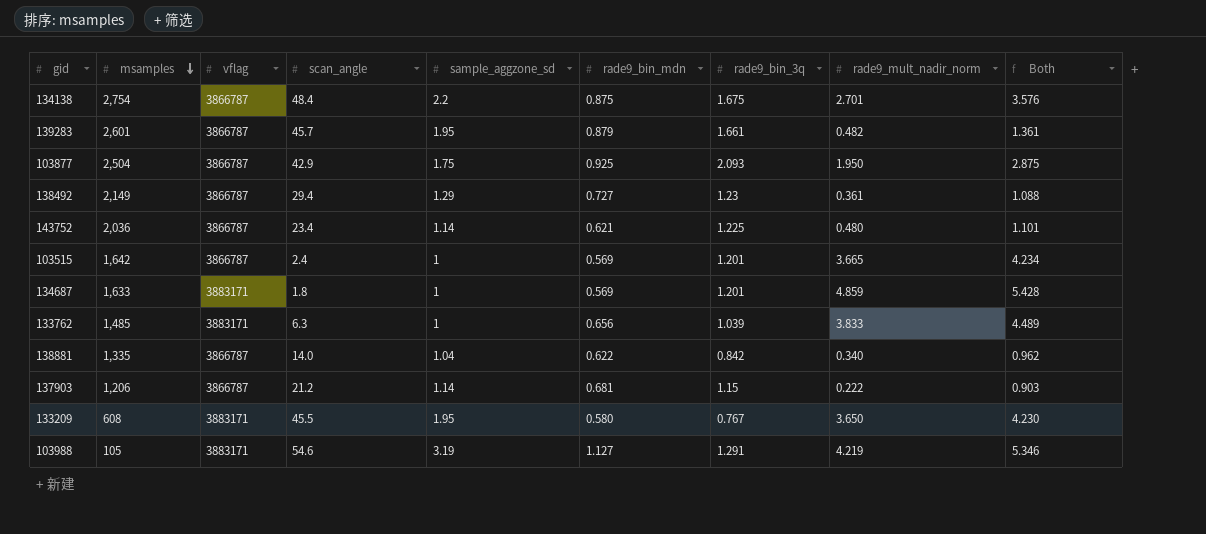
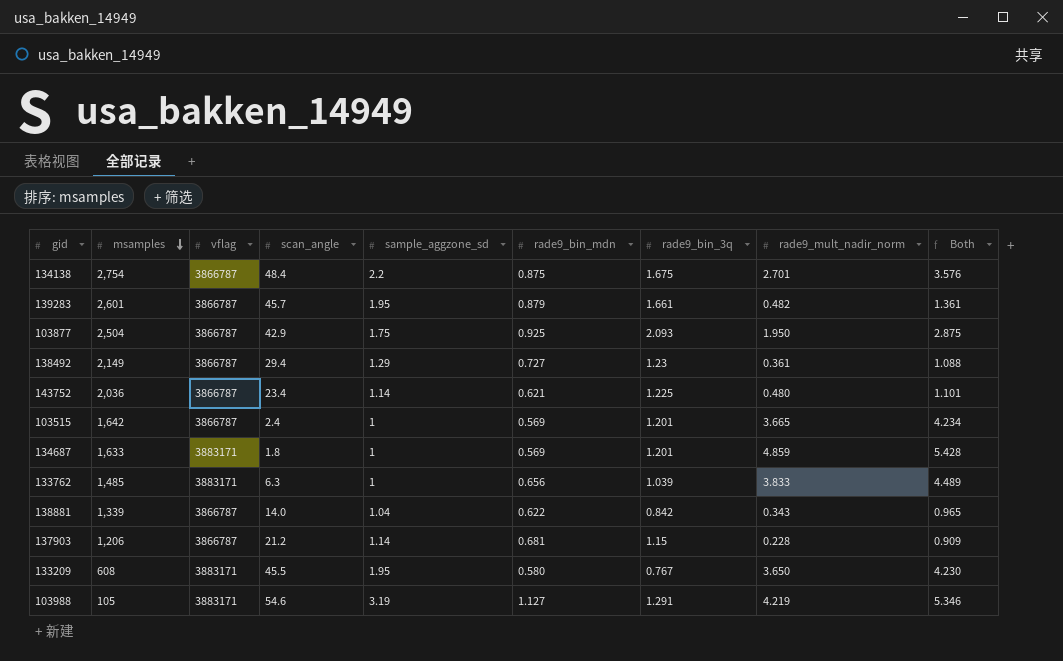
138881 | msamples: 1,335 -> 1,339
138881 | rade9_mult_nadir_norm: 0.340 -> 0.343
138881 | Both: 0.962 -> 0.965
137903 | rade9_mult_nadir_norm: 0.222 -> 0.228
137903 | Both: 0.903 -> 0.909

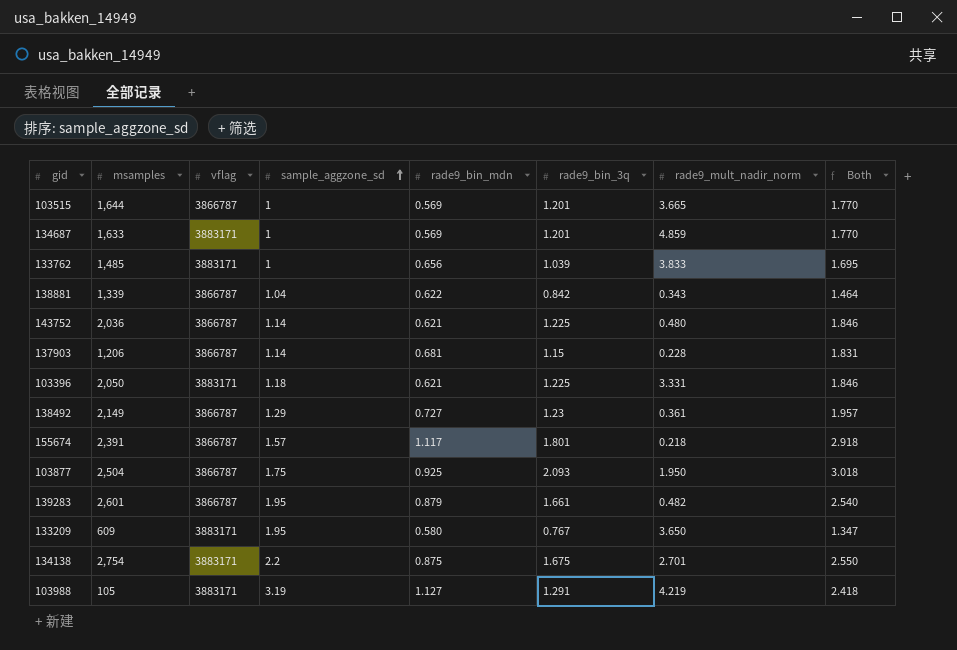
row order: msamples descending -> sample_aggzone_sd ascending
column scan_angle | position: 4 -> none
column Both | formula: [rade9_bin_mdn] + [rade9_mult_nadir_norm] -> [rade9_bin_mdn] + [rade9_bin_3q]
103515 | msamples: 1,642 -> 1,644
row 103396: none -> 2,050 | 3883171 | 1.18 | 0.621 | 1.225 | 3.331 | 1.846
row 155674: none -> 2,391 | 3866787 | 1.57 | 1.117 | 1.801 | 0.218 | 2.918
133209 | msamples: 608 -> 609
134138 | vflag: 3866787 -> 3883171

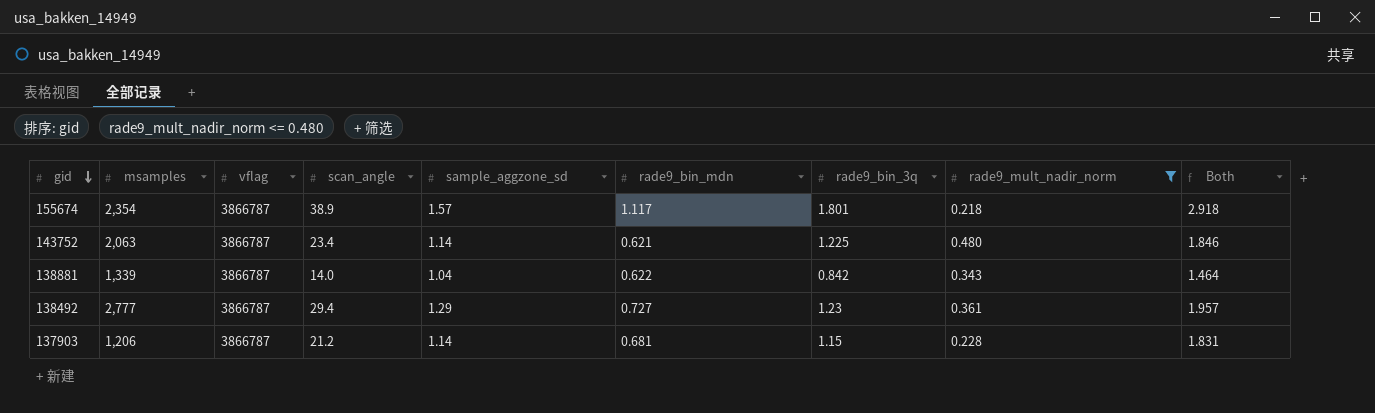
filter: none -> rade9_mult_nadir_norm <= 0.480
row order: sample_aggzone_sd ascending -> gid descending
column scan_angle | position: none -> 4
155674 | msamples: 2,391 -> 2,354
143752 | msamples: 2,036 -> 2,063
138492 | msamples: 2,149 -> 2,777

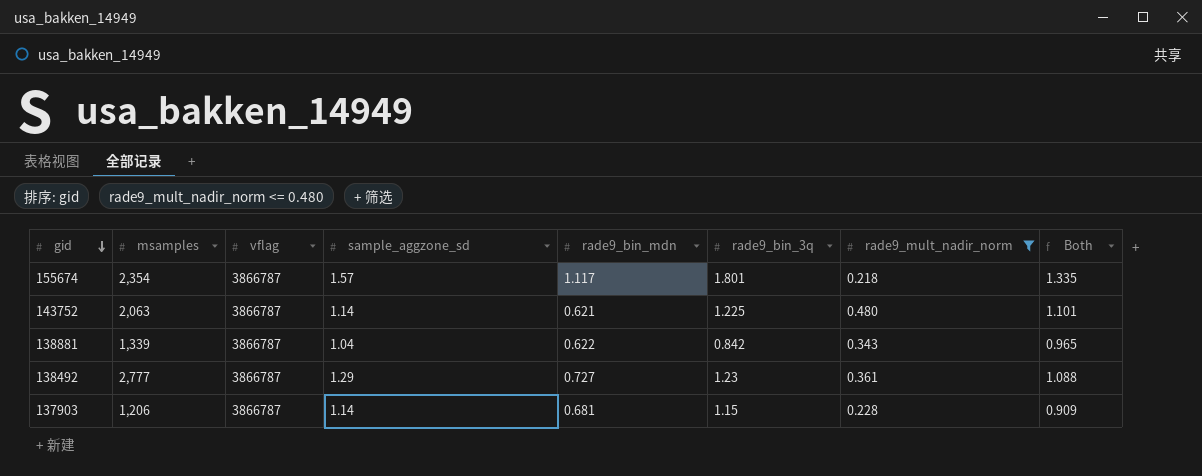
column scan_angle | position: 4 -> none
column Both | formula: [rade9_bin_mdn] + [rade9_bin_3q] -> [rade9_bin_mdn] + [rade9_mult_nadir_norm]

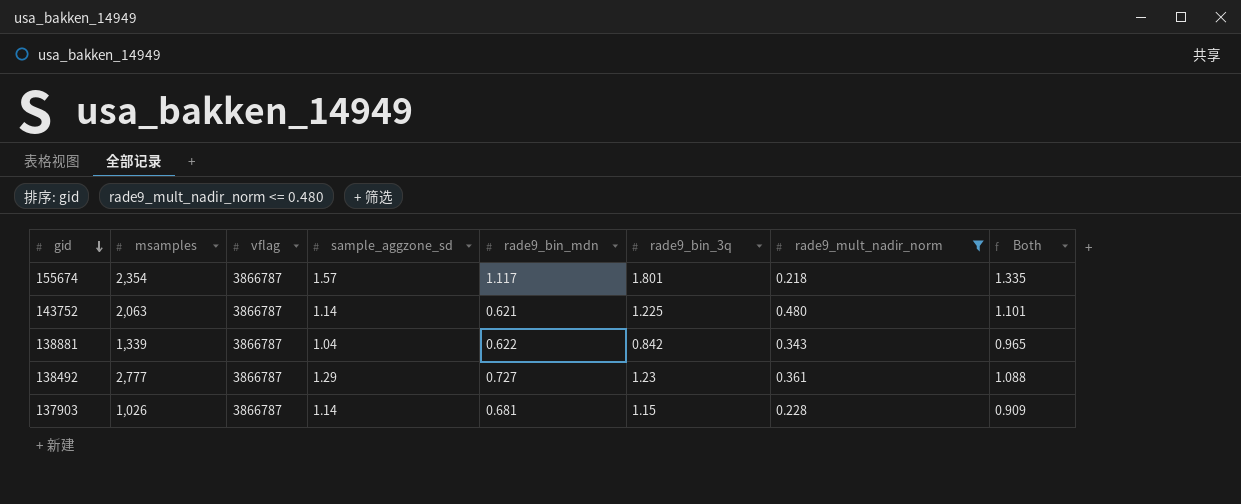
137903 | msamples: 1,206 -> 1,026

